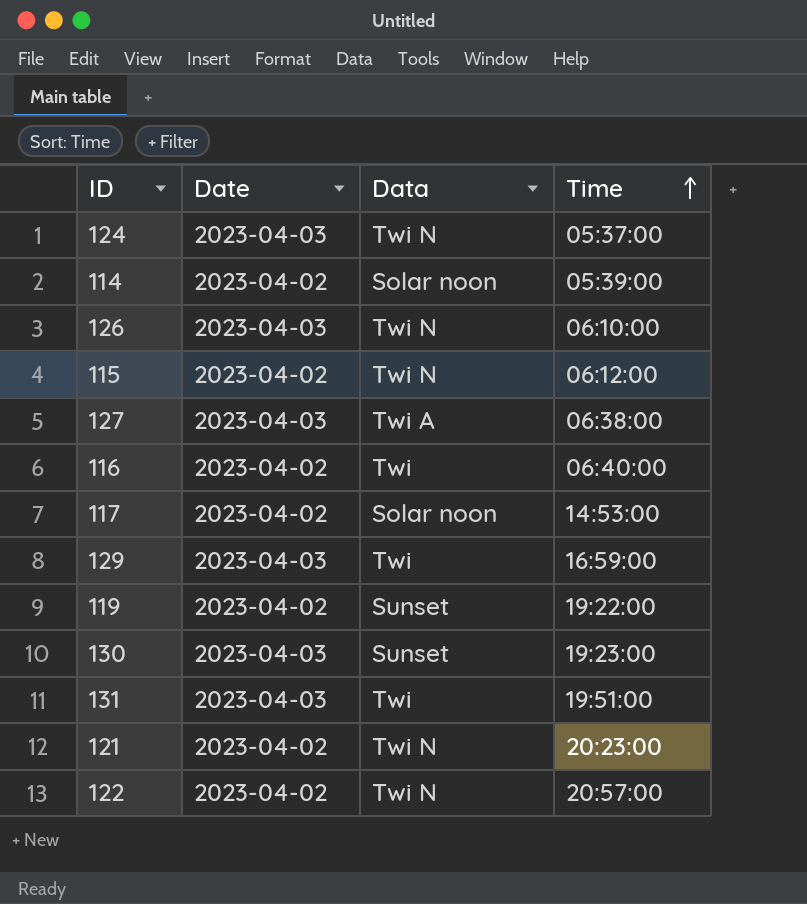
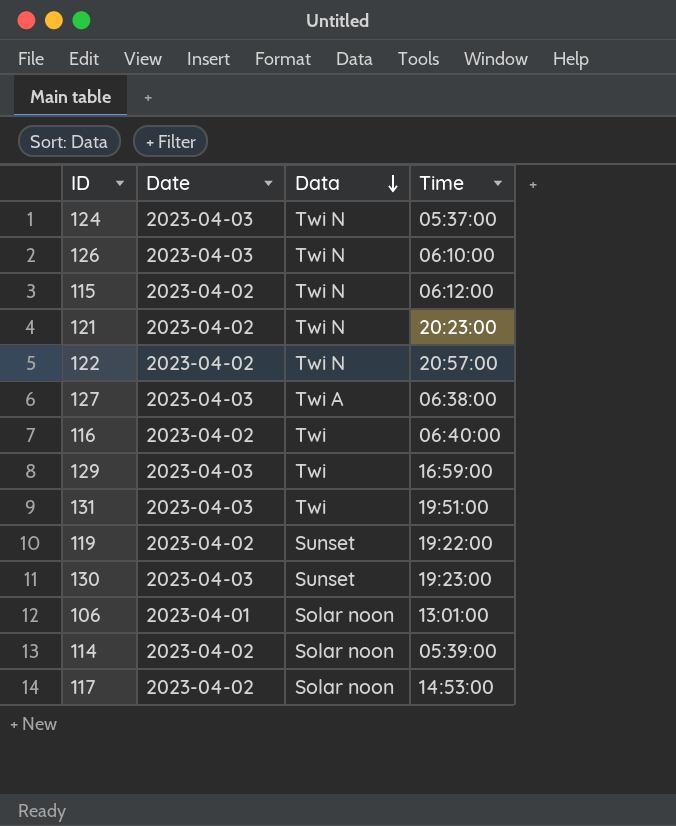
row order: Time ascending -> Data descending
row 106: none -> 2023-04-01 | Solar noon | 13:01:00

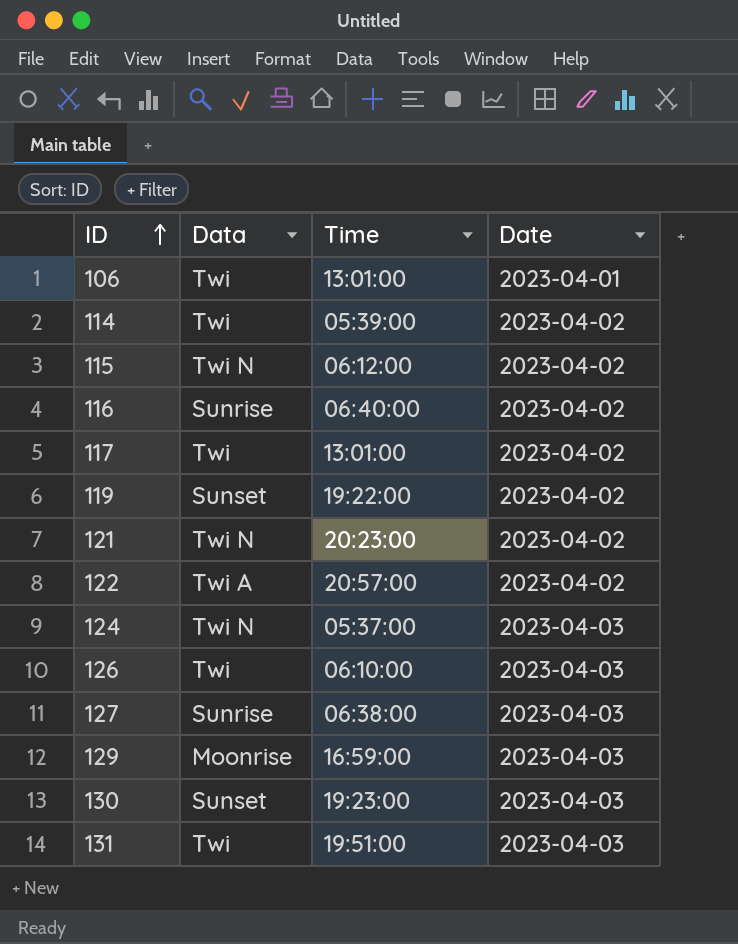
row order: Data descending -> ID ascending
column Date | position: 2 -> 4
106 | Data: Solar noon -> Twi
114 | Data: Solar noon -> Twi
116 | Data: Twi -> Sunrise
117 | Data: Solar noon -> Twi
117 | Time: 14:53:00 -> 13:01:00
122 | Data: Twi N -> Twi A
126 | Data: Twi N -> Twi
127 | Data: Twi A -> Sunrise
129 | Data: Twi -> Moonrise

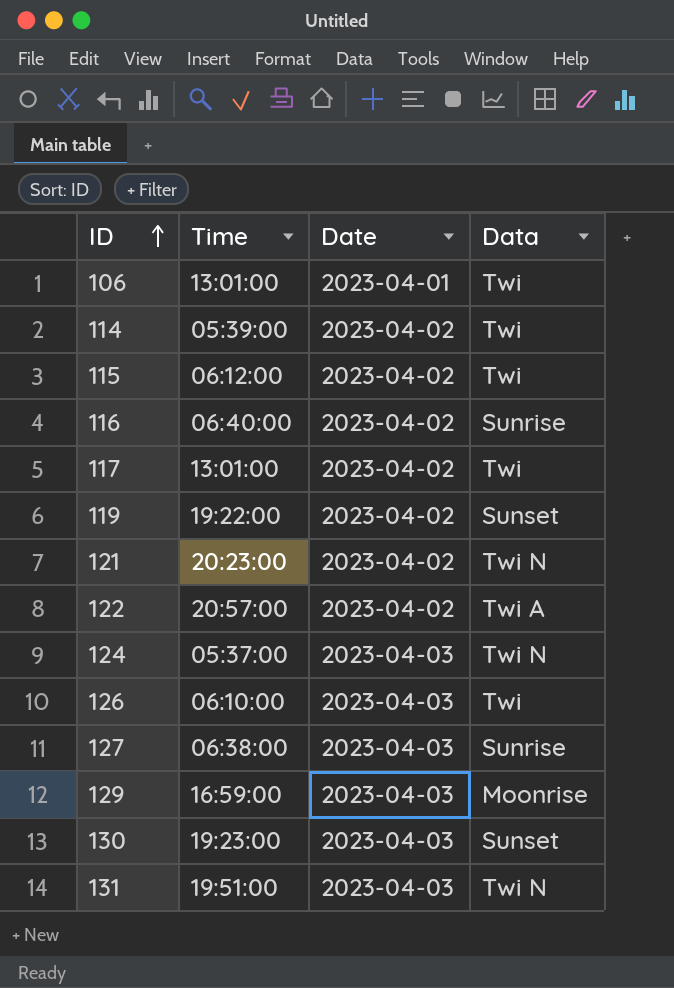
column Data | position: 2 -> 4
115 | Data: Twi N -> Twi
131 | Data: Twi -> Twi N

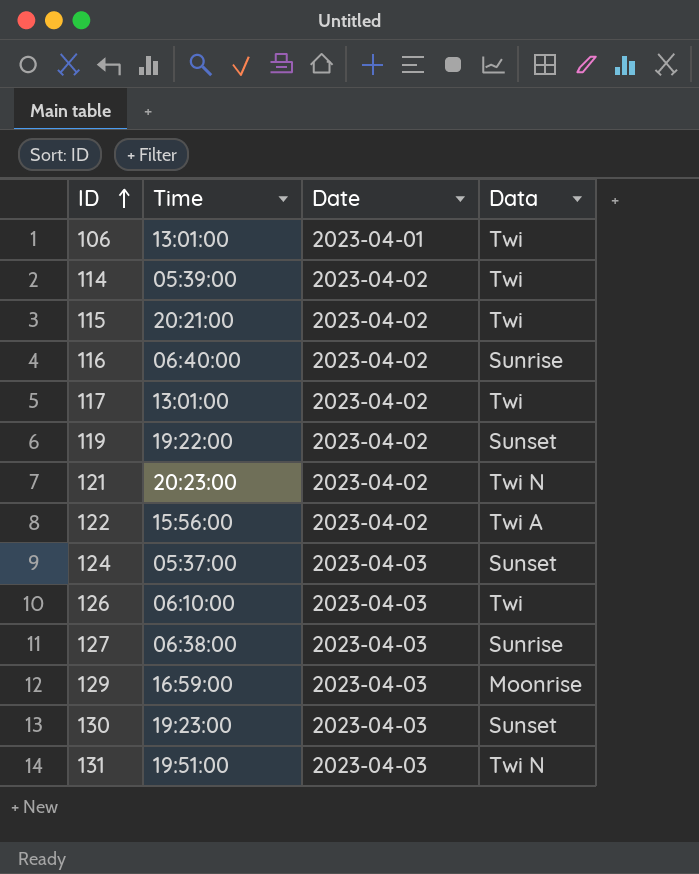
115 | Time: 06:12:00 -> 20:21:00
122 | Time: 20:57:00 -> 15:56:00
124 | Data: Twi N -> Sunset

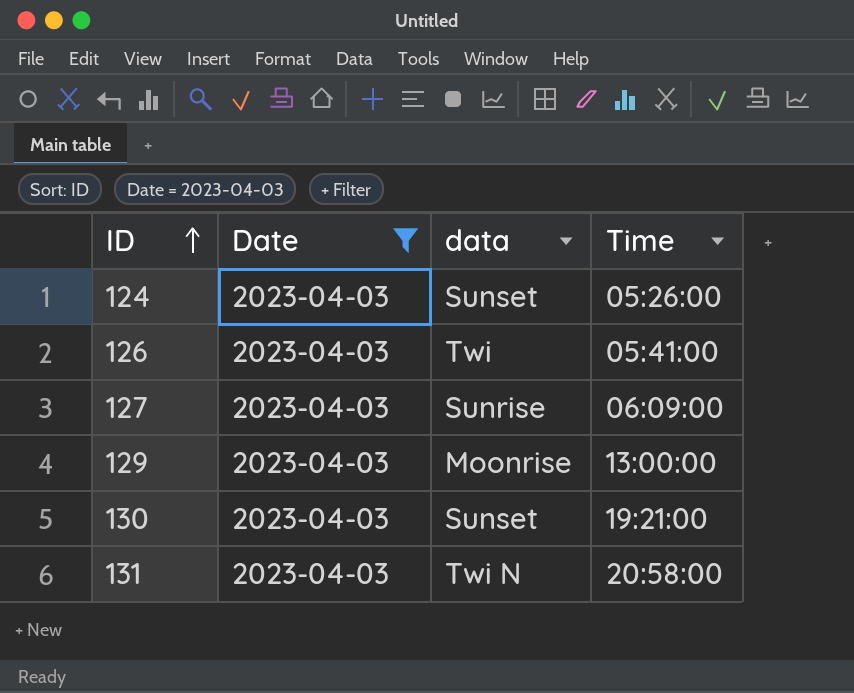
filter: none -> Date = 2023-04-03
column name: Data -> data
column Time | position: 2 -> 4
124 | Time: 05:37:00 -> 05:26:00
126 | Time: 06:10:00 -> 05:41:00
127 | Time: 06:38:00 -> 06:09:00
129 | Time: 16:59:00 -> 13:00:00
130 | Time: 19:23:00 -> 19:21:00
131 | Time: 19:51:00 -> 20:58:00

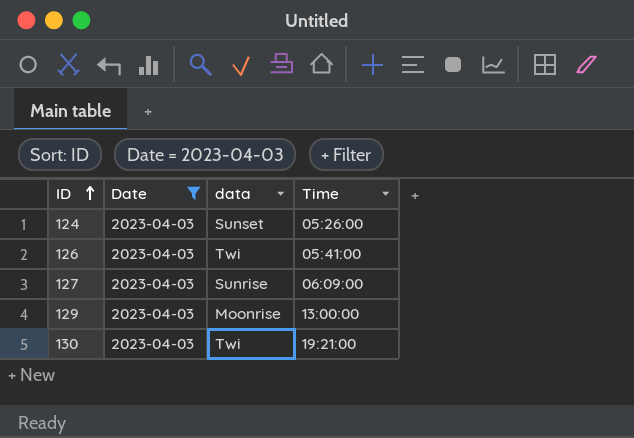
row 131: 2023-04-03 | Twi N | 20:58:00 -> none
130 | data: Sunset -> Twi

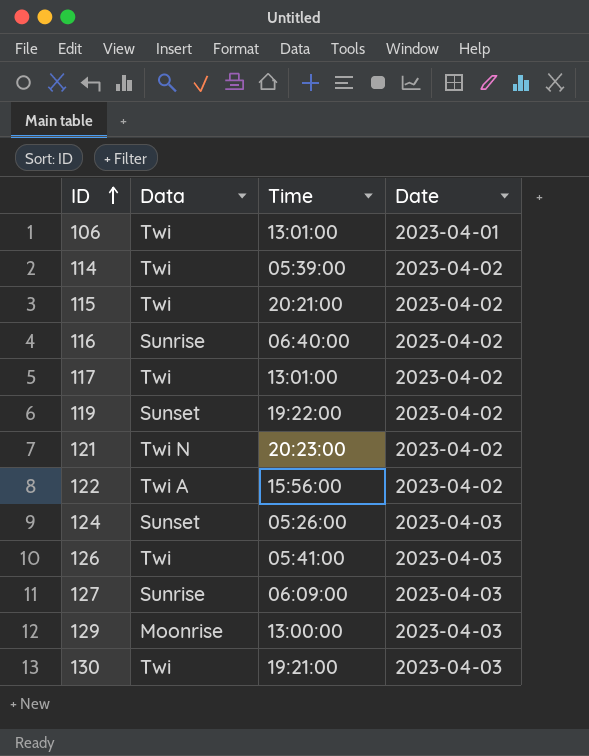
filter: Date = 2023-04-03 -> none
column name: data -> Data
column Date | position: 2 -> 4

